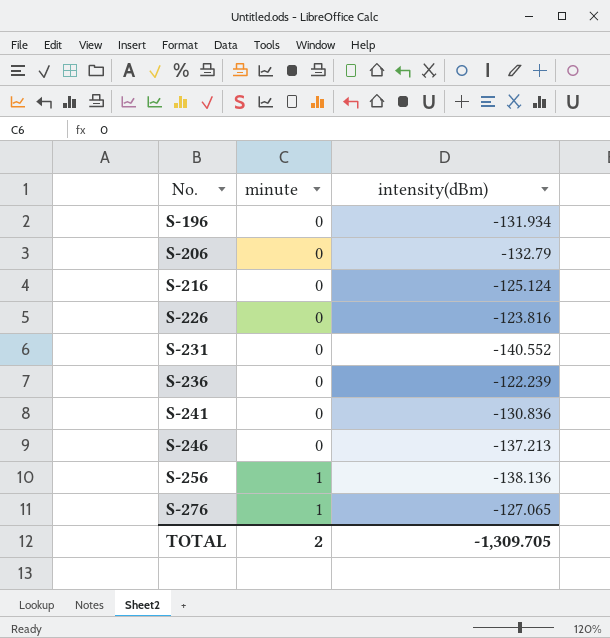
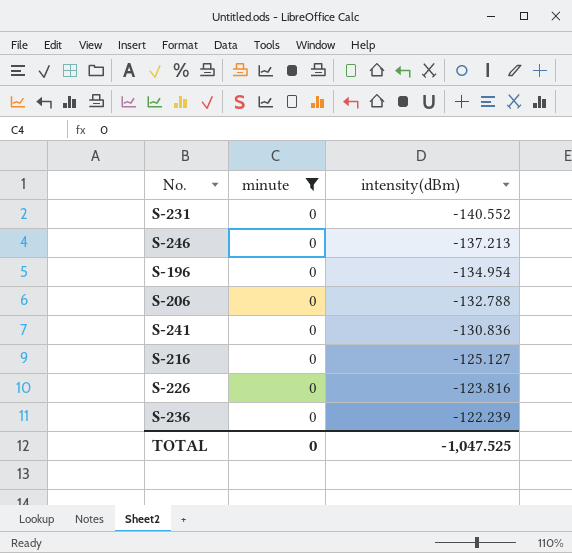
filter: none -> minute = 0
row order: No. ascending -> intensity(dBm) ascending
S-196 | intensity(dBm): -131.934 -> -134.954
S-206 | intensity(dBm): -132.79 -> -132.788
S-216 | intensity(dBm): -125.124 -> -125.127
TOTAL | minute: 2 -> 0
TOTAL | intensity(dBm): -1,309.705 -> -1,047.525

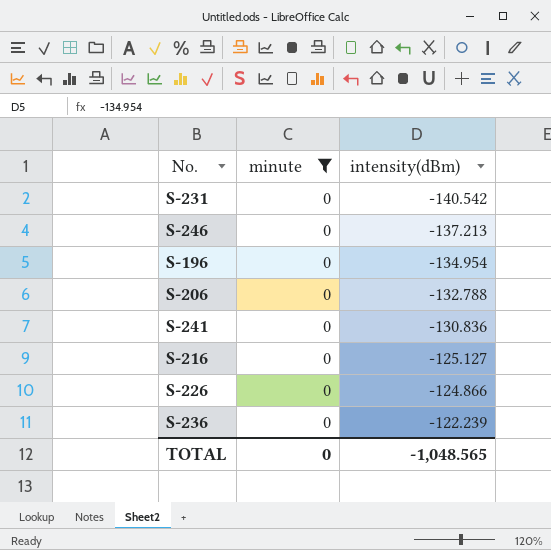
S-231 | intensity(dBm): -140.552 -> -140.542
S-226 | intensity(dBm): -123.816 -> -124.866
TOTAL | intensity(dBm): -1,047.525 -> -1,048.565

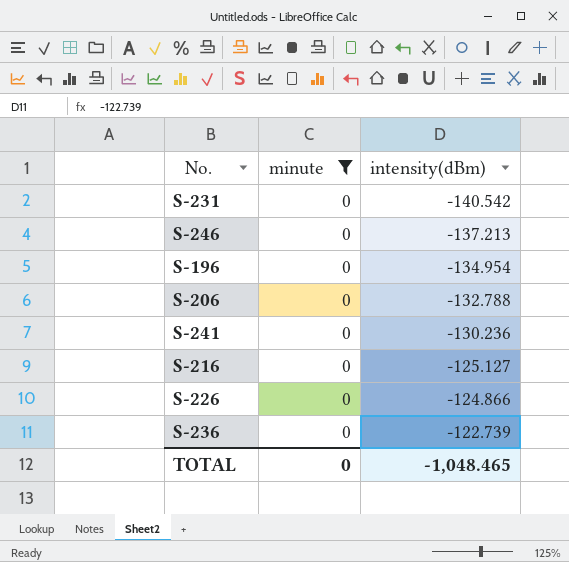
S-241 | intensity(dBm): -130.836 -> -130.236
S-236 | intensity(dBm): -122.239 -> -122.739
TOTAL | intensity(dBm): -1,048.565 -> -1,048.465

